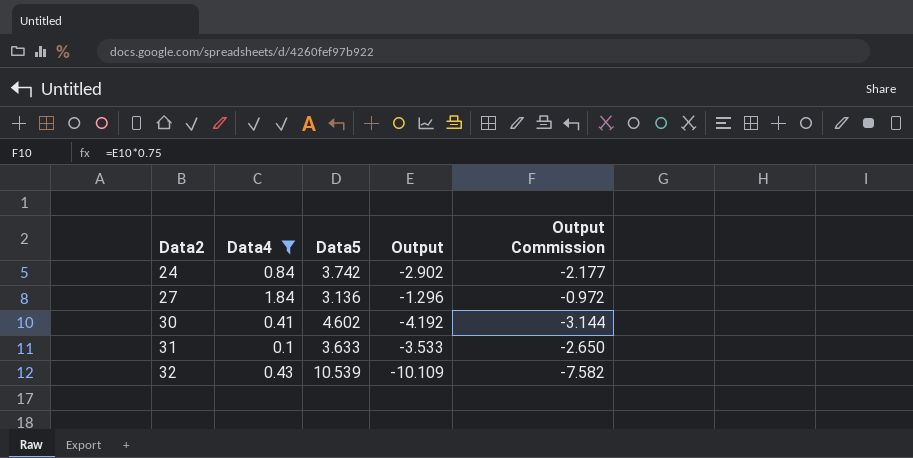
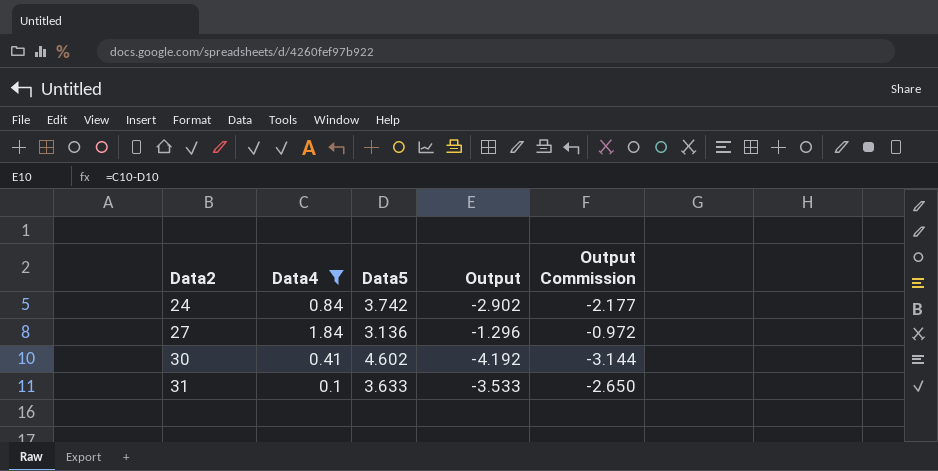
row 32: 0.43 | 10.539 | -10.109 | -7.582 -> none

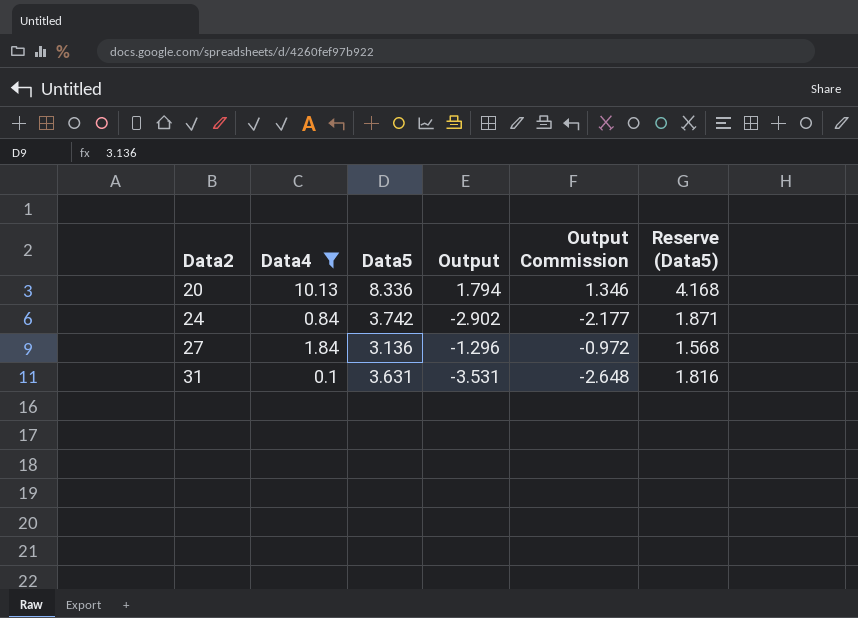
column Reserve (Data5) | formula: none -> [Data5] * 0.5
row 30: 0.41 | 4.602 | -4.192 | -3.144 -> none
row 20: none -> 10.13 | 8.336 | 1.794 | 1.346 | 4.168
31 | Data5: 3.633 -> 3.631
31 | Output: -3.533 -> -3.531
31 | Output Commission: -2.650 -> -2.648

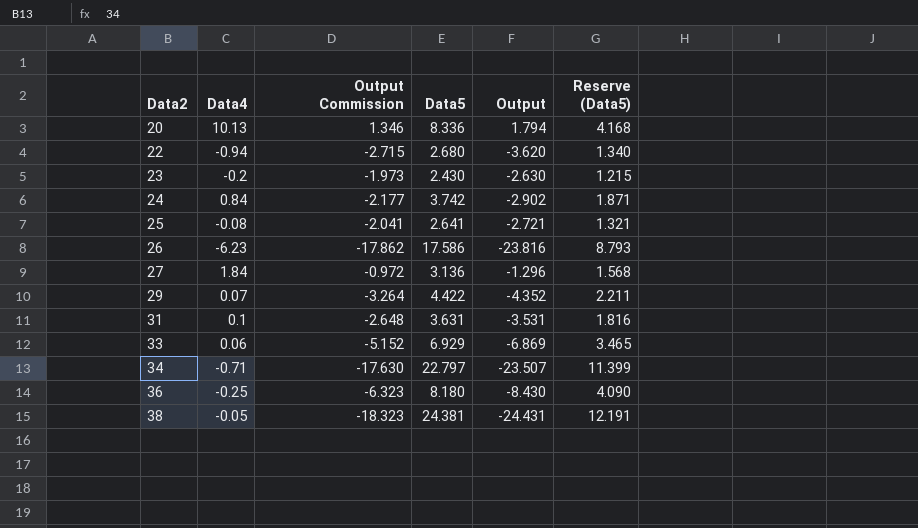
filter: Data4 >= 0.1 -> none
column Output Commission | position: 5 -> 3

